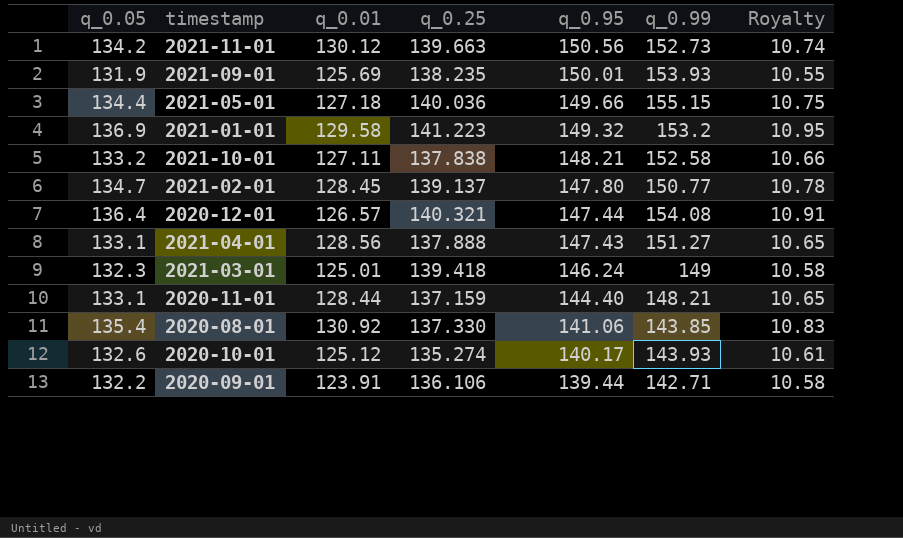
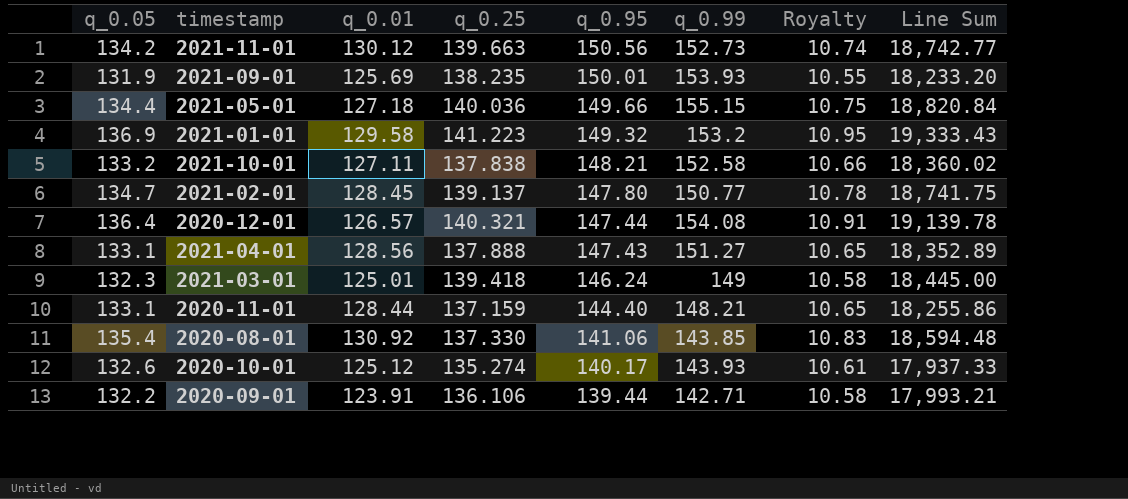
column Line Sum | formula: none -> [q_0.05] * [q_0.25]

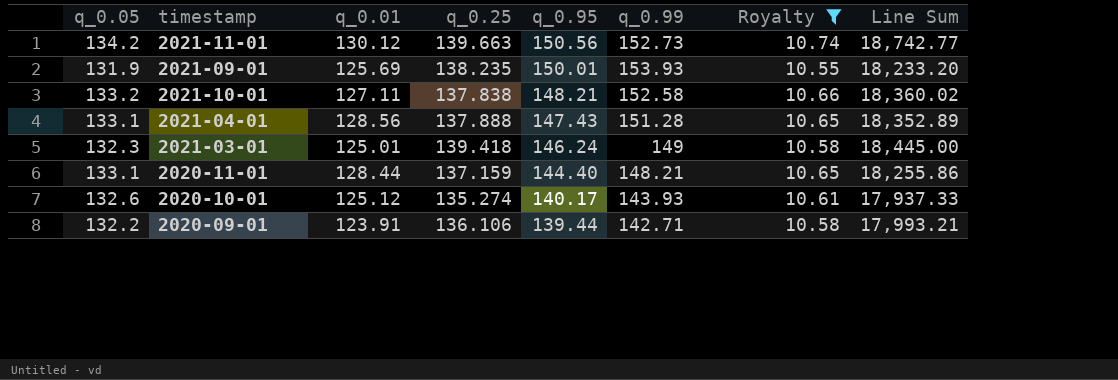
filter: none -> Royalty <= 10.74
2021-04-01 | q_0.99: 151.27 -> 151.28

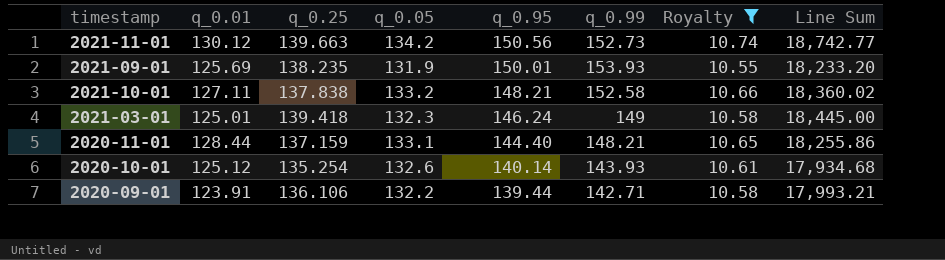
column q_0.05 | position: 1 -> 4
row 2021-04-01: 133.1 | 128.56 | 137.888 | 147.43 | 151.28 | 10.65 | 18,352.89 -> none
2020-10-01 | q_0.25: 135.274 -> 135.254
2020-10-01 | q_0.95: 140.17 -> 140.14
2020-10-01 | Line Sum: 17,937.33 -> 17,934.68

